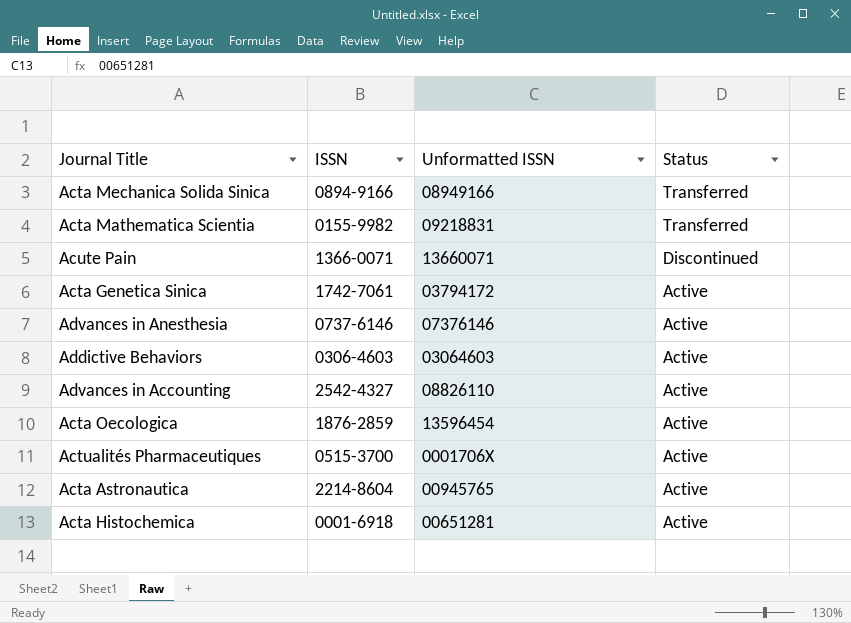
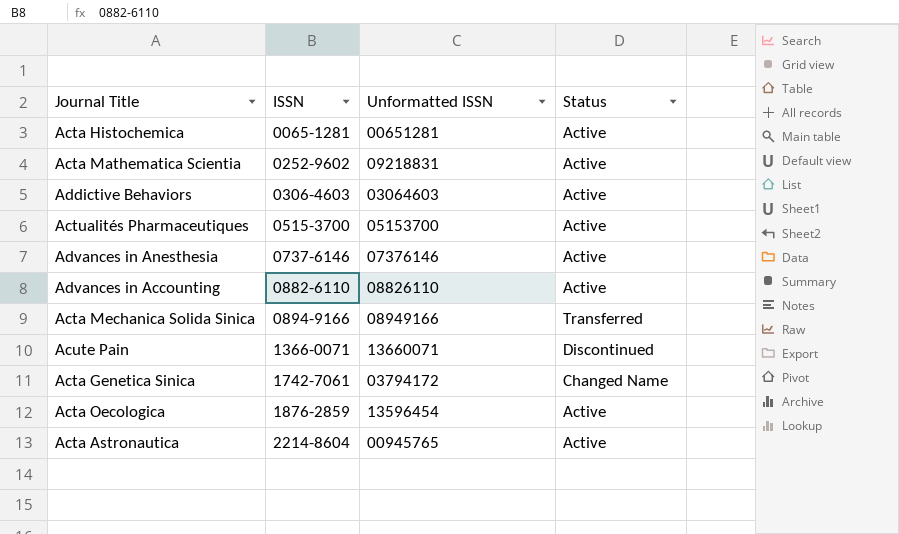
row order: Status descending -> ISSN ascending
Acta Histochemica | ISSN: 0001-6918 -> 0065-1281
Acta Mathematica Scientia | ISSN: 0155-9982 -> 0252-9602
Acta Mathematica Scientia | Status: Transferred -> Active
Actualités Pharmaceutiques | Unformatted ISSN: 0001706X -> 05153700
Advances in Accounting | ISSN: 2542-4327 -> 0882-6110
Acta Genetica Sinica | Status: Active -> Changed Name

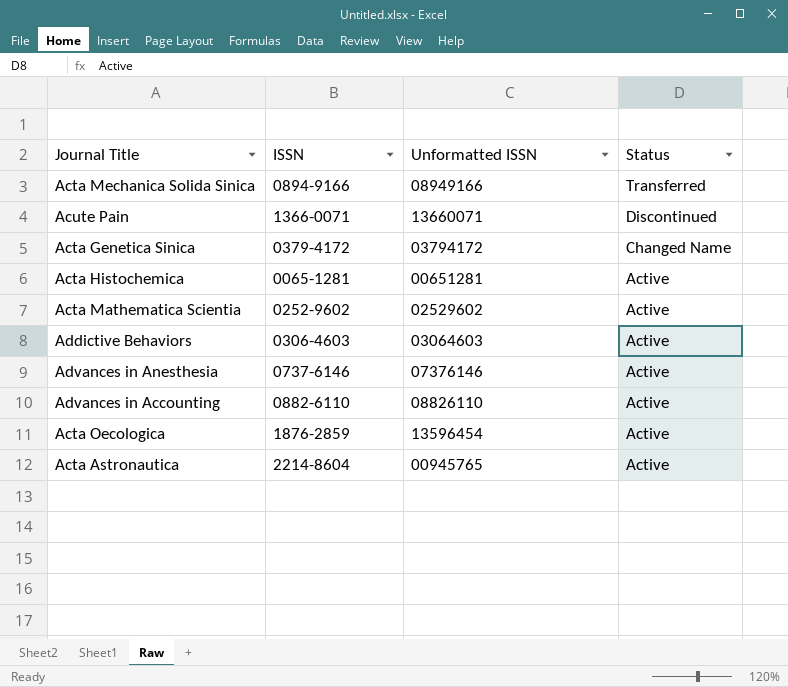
row order: ISSN ascending -> Status descending
row Actualités Pharmaceutiques: 0515-3700 | 05153700 | Active -> none
Acta Genetica Sinica | ISSN: 1742-7061 -> 0379-4172
Acta Mathematica Scientia | Unformatted ISSN: 09218831 -> 02529602

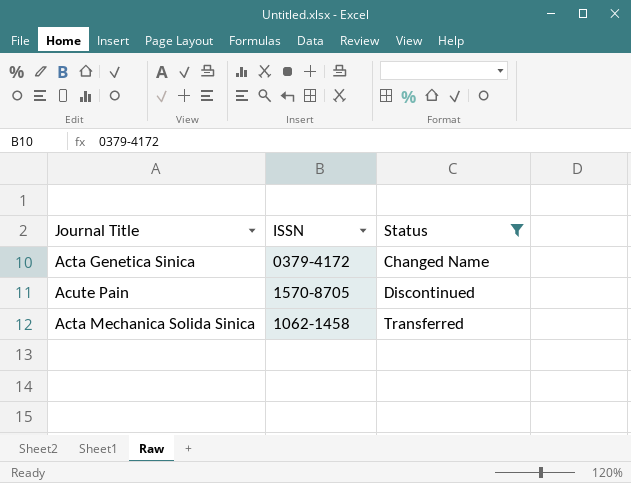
filter: none -> Status != Active
row order: Status descending -> Status ascending
column Unformatted ISSN | position: 3 -> none
Acute Pain | ISSN: 1366-0071 -> 1570-8705
Acta Mechanica Solida Sinica | ISSN: 0894-9166 -> 1062-1458

